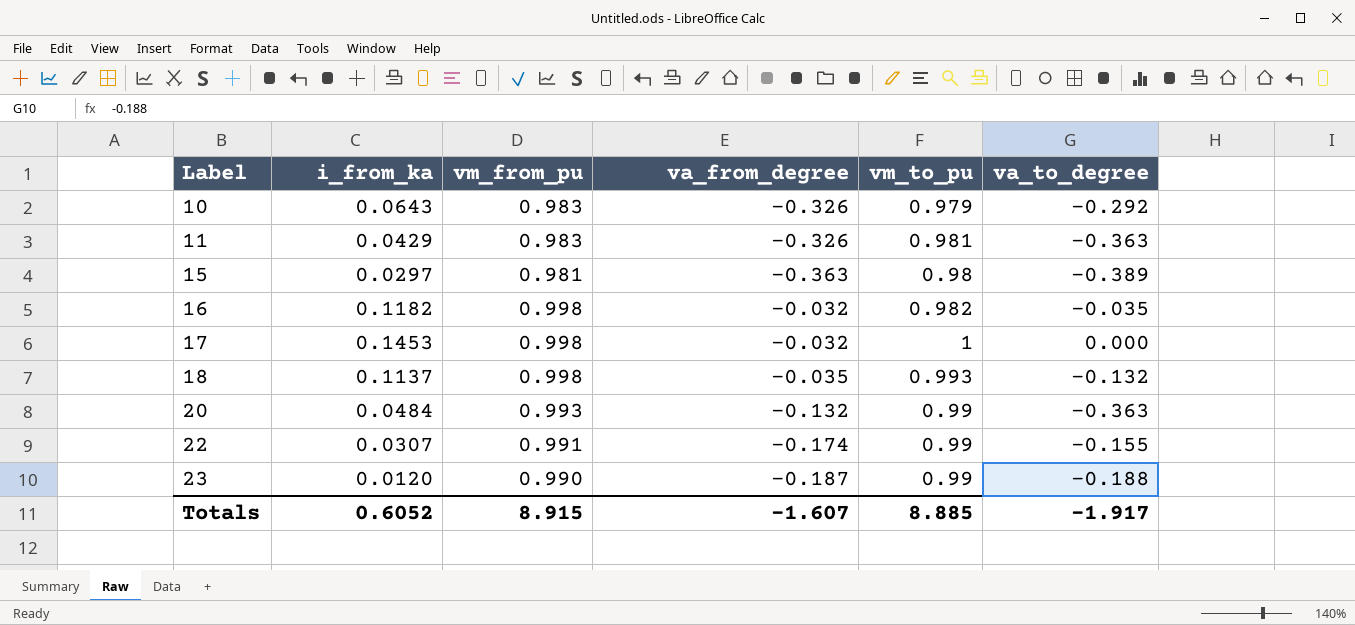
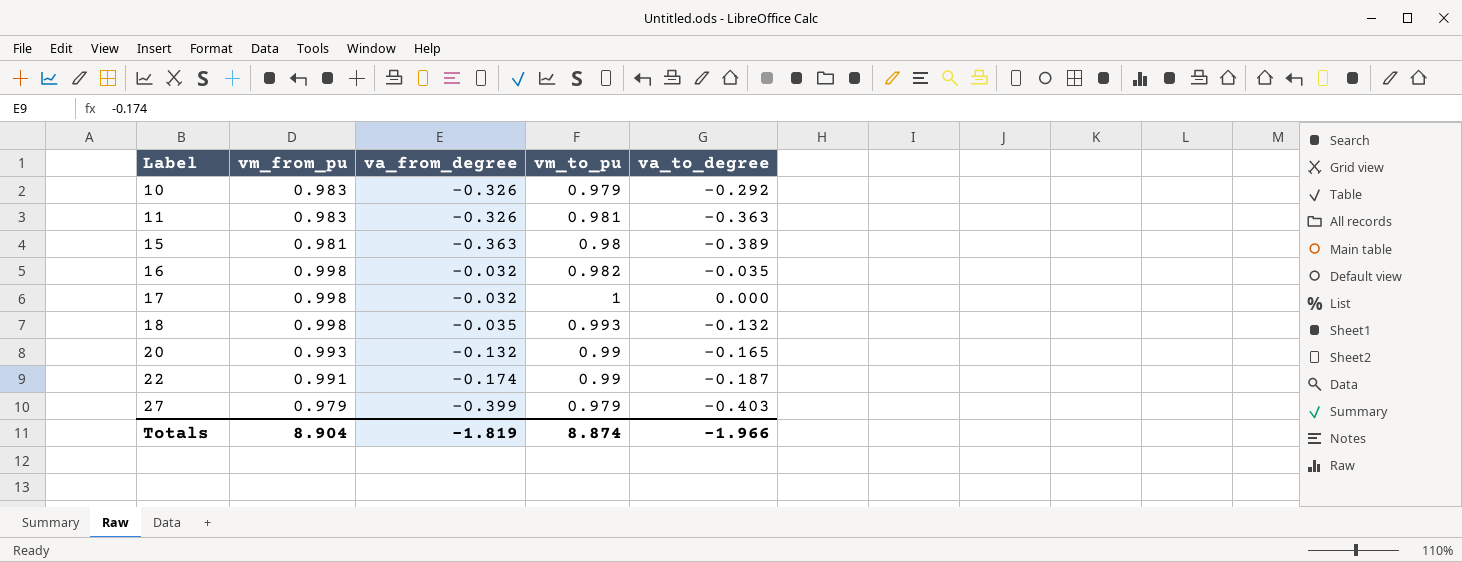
column i_from_ka | position: 2 -> none
row 23: 0.0120 | 0.990 | -0.187 | 0.99 | -0.188 -> none
20 | va_to_degree: -0.363 -> -0.165
22 | va_to_degree: -0.155 -> -0.187
row 27: none -> 0.979 | -0.399 | 0.979 | -0.403
Totals | vm_from_pu: 8.915 -> 8.904
Totals | va_from_degree: -1.607 -> -1.819
Totals | vm_to_pu: 8.885 -> 8.874
Totals | va_to_degree: -1.917 -> -1.966

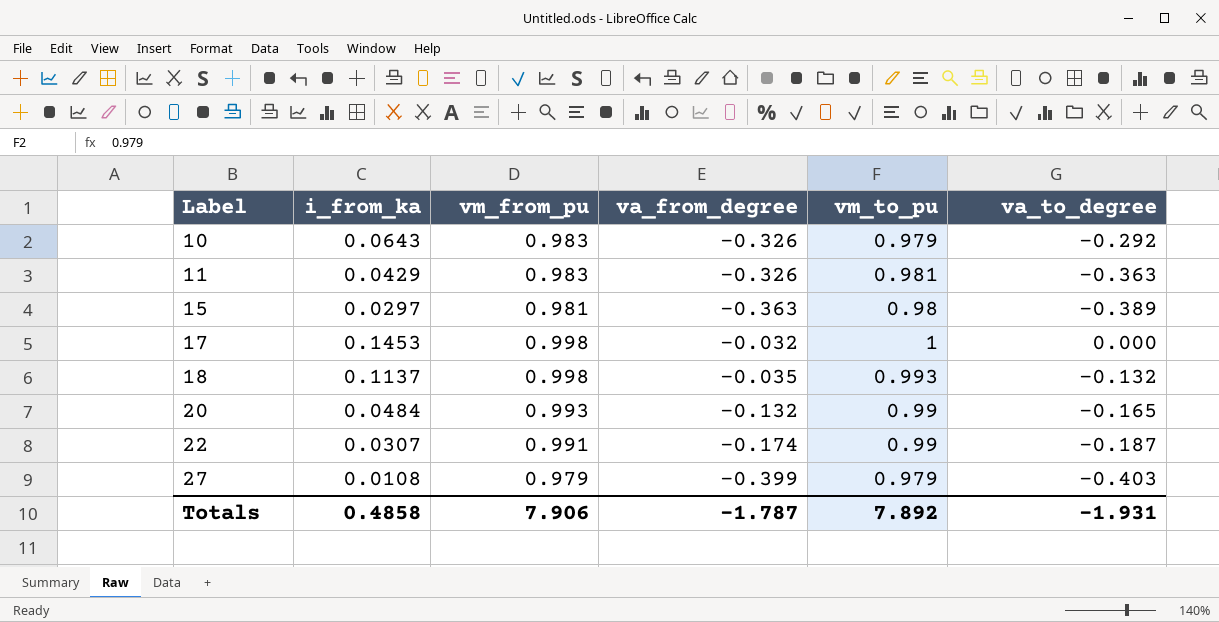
column i_from_ka | position: none -> 2
row 16: 0.998 | -0.032 | 0.982 | -0.035 -> none
Totals | vm_from_pu: 8.904 -> 7.906
Totals | va_from_degree: -1.819 -> -1.787
Totals | vm_to_pu: 8.874 -> 7.892
Totals | va_to_degree: -1.966 -> -1.931

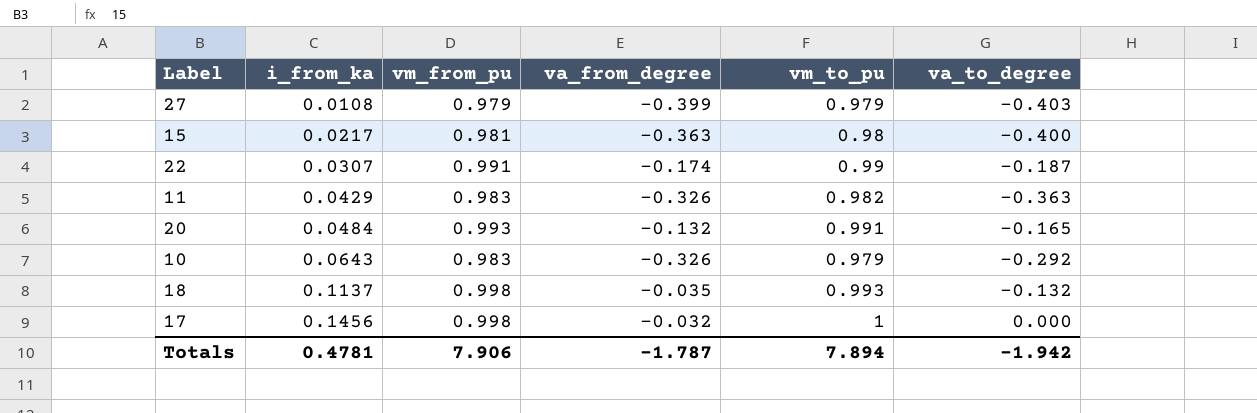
row order: Label ascending -> i_from_ka ascending
15 | i_from_ka: 0.0297 -> 0.0217
15 | va_to_degree: -0.389 -> -0.400
11 | vm_to_pu: 0.981 -> 0.982
20 | vm_to_pu: 0.99 -> 0.991
17 | i_from_ka: 0.1453 -> 0.1456
Totals | i_from_ka: 0.4858 -> 0.4781
Totals | vm_to_pu: 7.892 -> 7.894
Totals | va_to_degree: -1.931 -> -1.942

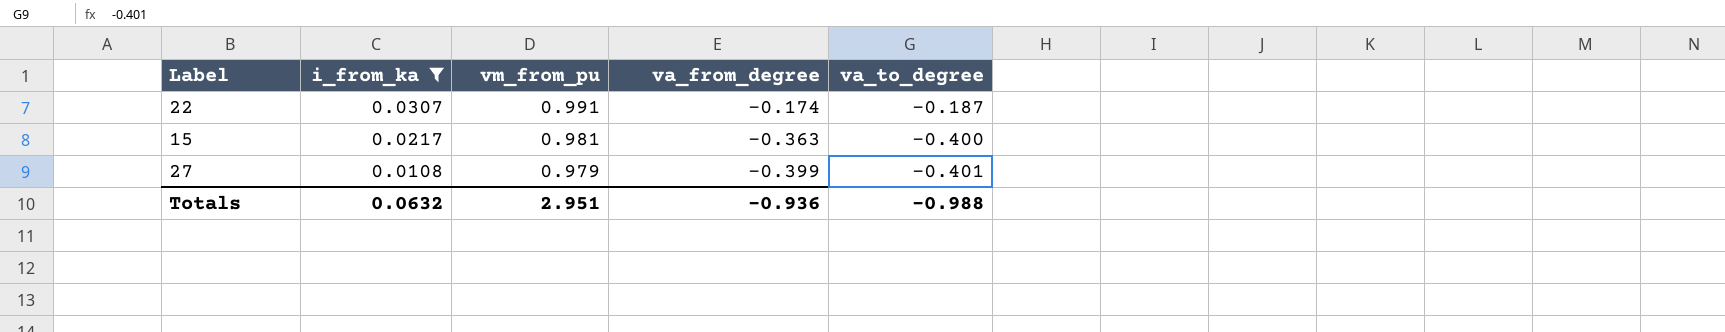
filter: none -> i_from_ka <= 0.0307
row order: i_from_ka ascending -> i_from_ka descending
column vm_to_pu | position: 5 -> none
27 | va_to_degree: -0.403 -> -0.401
Totals | i_from_ka: 0.4781 -> 0.0632
Totals | vm_from_pu: 7.906 -> 2.951
Totals | va_from_degree: -1.787 -> -0.936
Totals | va_to_degree: -1.942 -> -0.988

